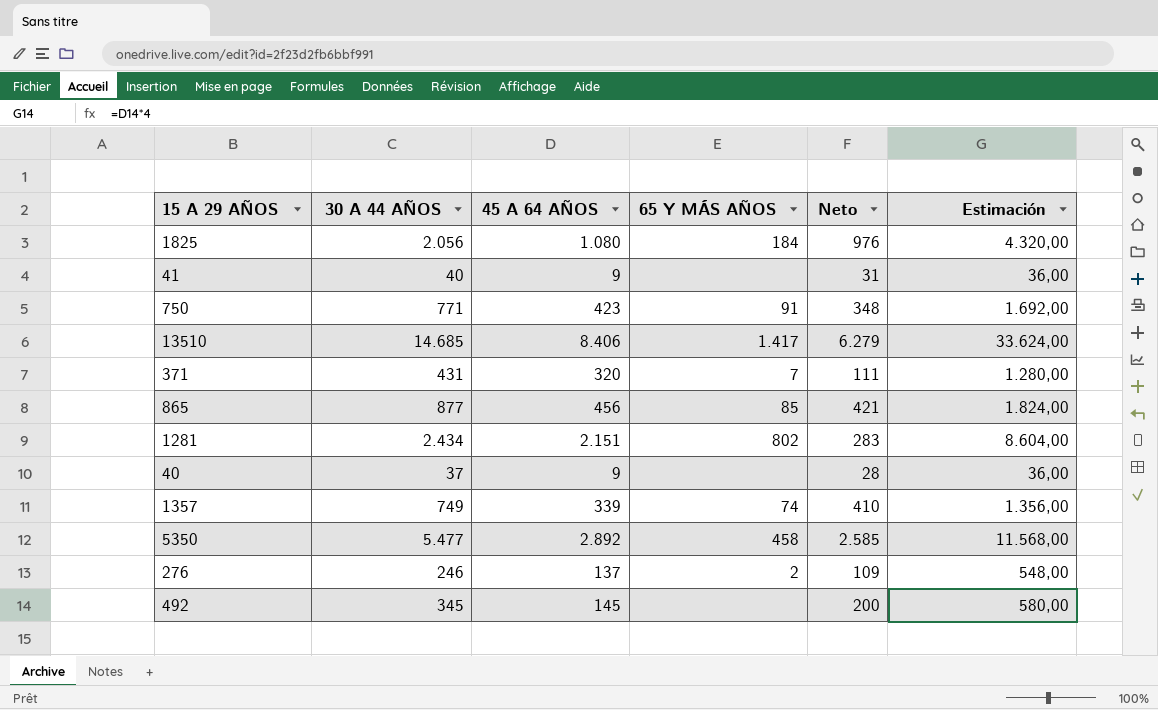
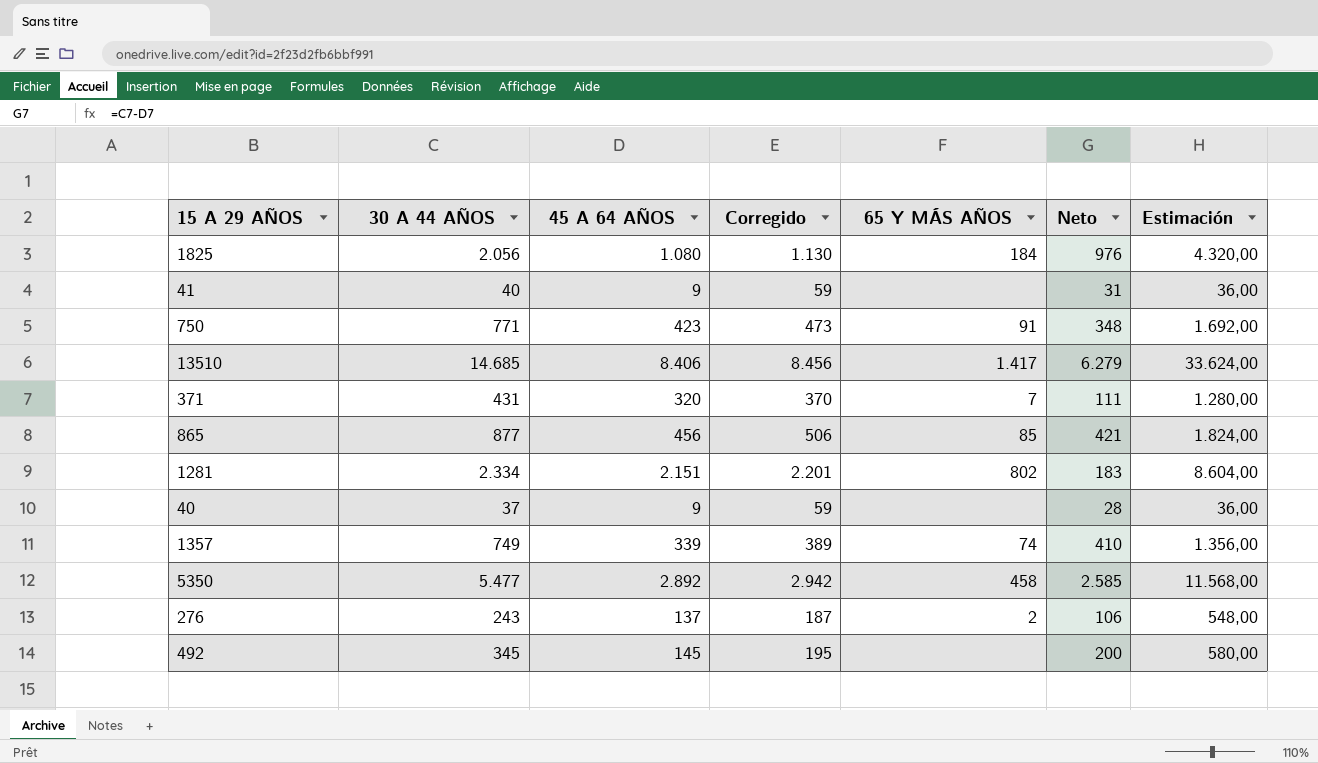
column Corregido | formula: none -> [45 A 64 AÑOS] + 50
1281 | 30 A 44 AÑOS: 2.434 -> 2.334
1281 | Neto: 283 -> 183
276 | 30 A 44 AÑOS: 246 -> 243
276 | Neto: 109 -> 106

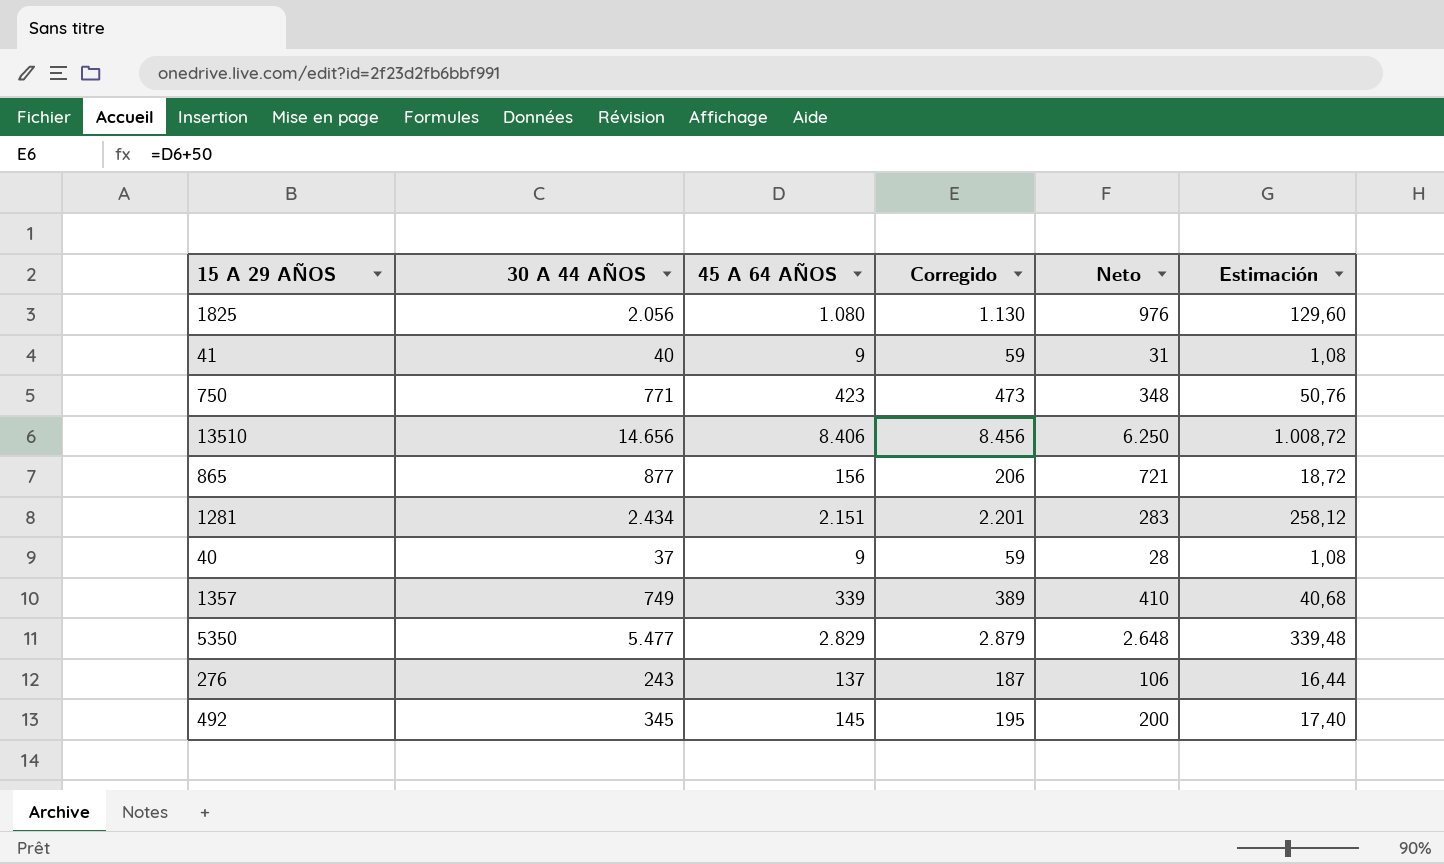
column 65 Y MÁS AÑOS | position: 5 -> none
column Estimación | formula: [45 A 64 AÑOS] * 4 -> [45 A 64 AÑOS] * 0,12
row 371: 431 | 320 | 370 | 7 | 111 | 1.280,00 -> none
13510 | 30 A 44 AÑOS: 14.685 -> 14.656
13510 | Neto: 6.279 -> 6.250
865 | 45 A 64 AÑOS: 456 -> 156
865 | Corregido: 506 -> 206
865 | Neto: 421 -> 721
1281 | 30 A 44 AÑOS: 2.334 -> 2.434
1281 | Neto: 183 -> 283
5350 | 45 A 64 AÑOS: 2.892 -> 2.829
5350 | Corregido: 2.942 -> 2.879
5350 | Neto: 2.585 -> 2.648

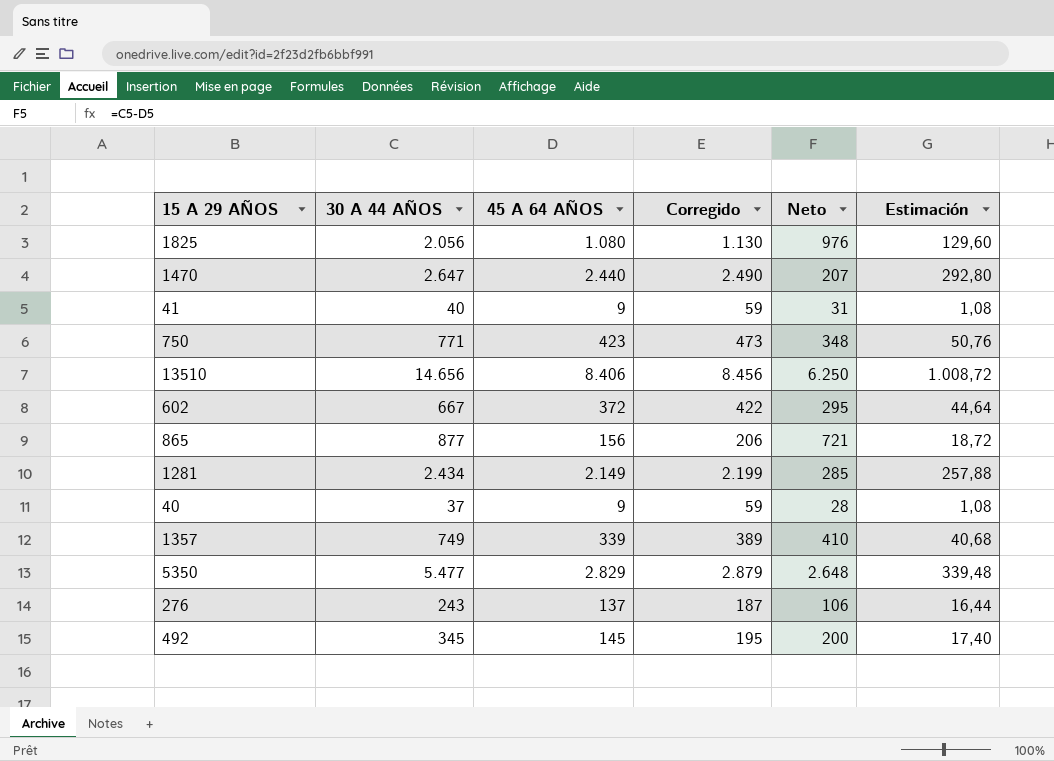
row 1470: none -> 2.647 | 2.440 | 2.490 | 207 | 292,80
row 602: none -> 667 | 372 | 422 | 295 | 44,64
1281 | 45 A 64 AÑOS: 2.151 -> 2.149
1281 | Corregido: 2.201 -> 2.199
1281 | Neto: 283 -> 285
1281 | Estimación: 258,12 -> 257,88

